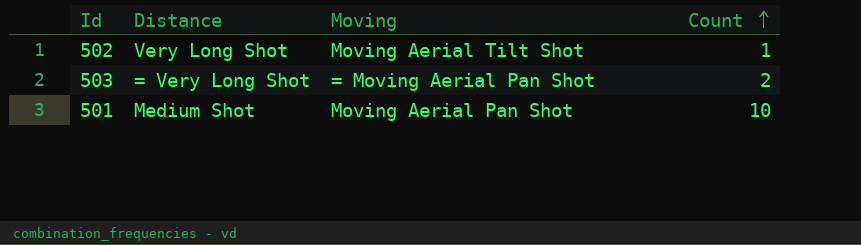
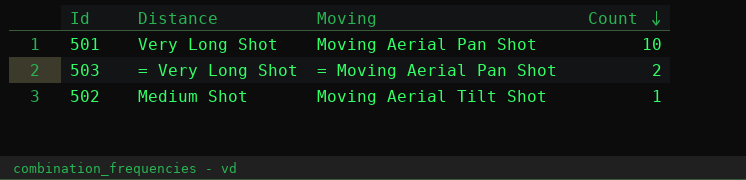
row order: Count ascending -> Count descending
501 | Distance: Medium Shot -> Very Long Shot
502 | Distance: Very Long Shot -> Medium Shot

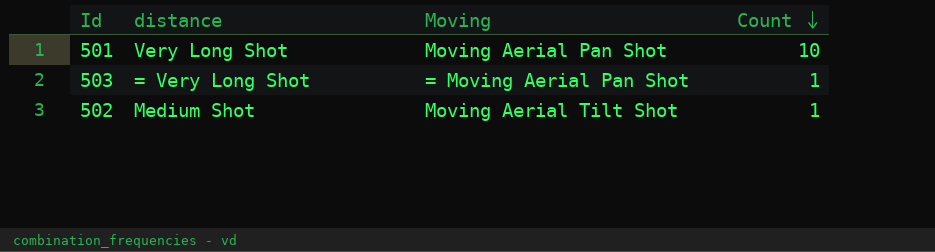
column name: Distance -> distance
503 | Count: 2 -> 1

